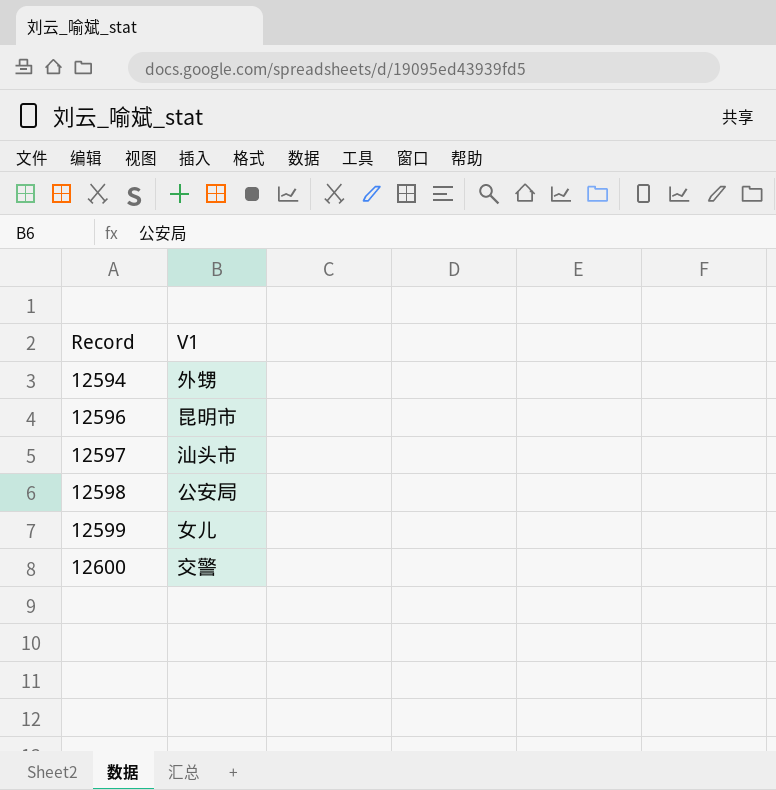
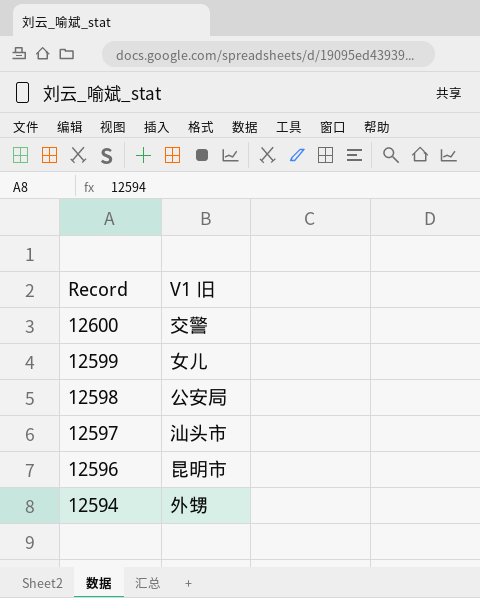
row order: Record ascending -> Record descending
column name: V1 -> V1 旧

